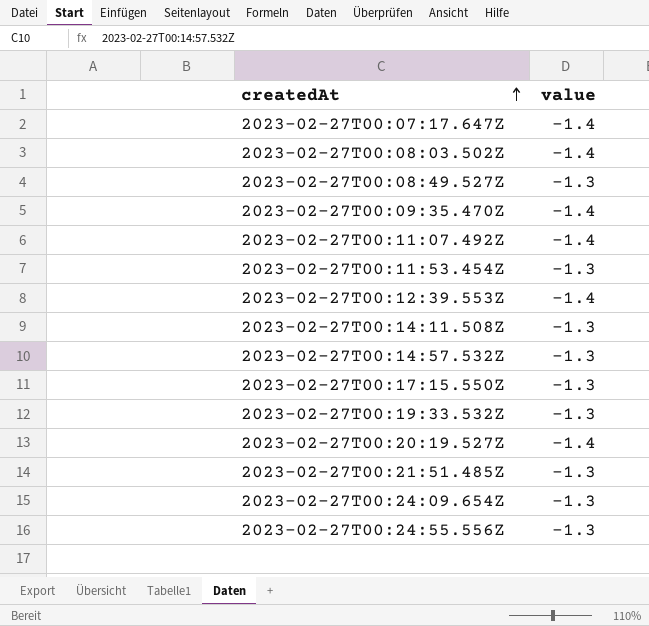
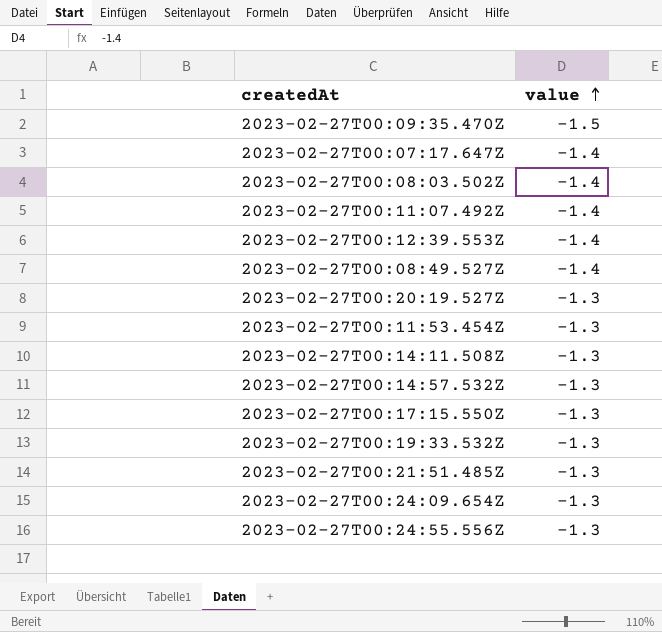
row order: createdAt ascending -> value ascending
2023-02-27T00:09:35.470Z | value: -1.4 -> -1.5
2023-02-27T00:08:49.527Z | value: -1.3 -> -1.4
2023-02-27T00:20:19.527Z | value: -1.4 -> -1.3

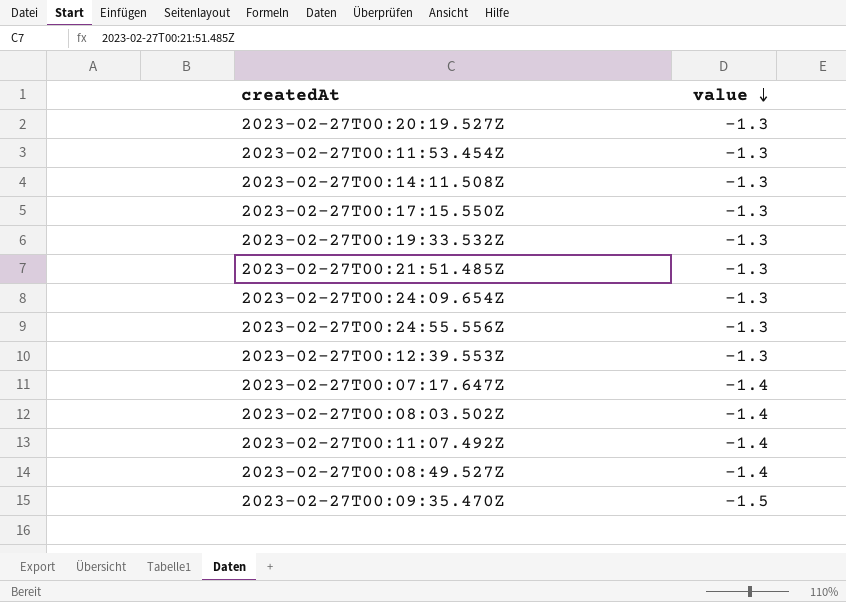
row order: value ascending -> value descending
row 2023-02-27T00:14:57.532Z: -1.3 -> none
2023-02-27T00:12:39.553Z | value: -1.4 -> -1.3

